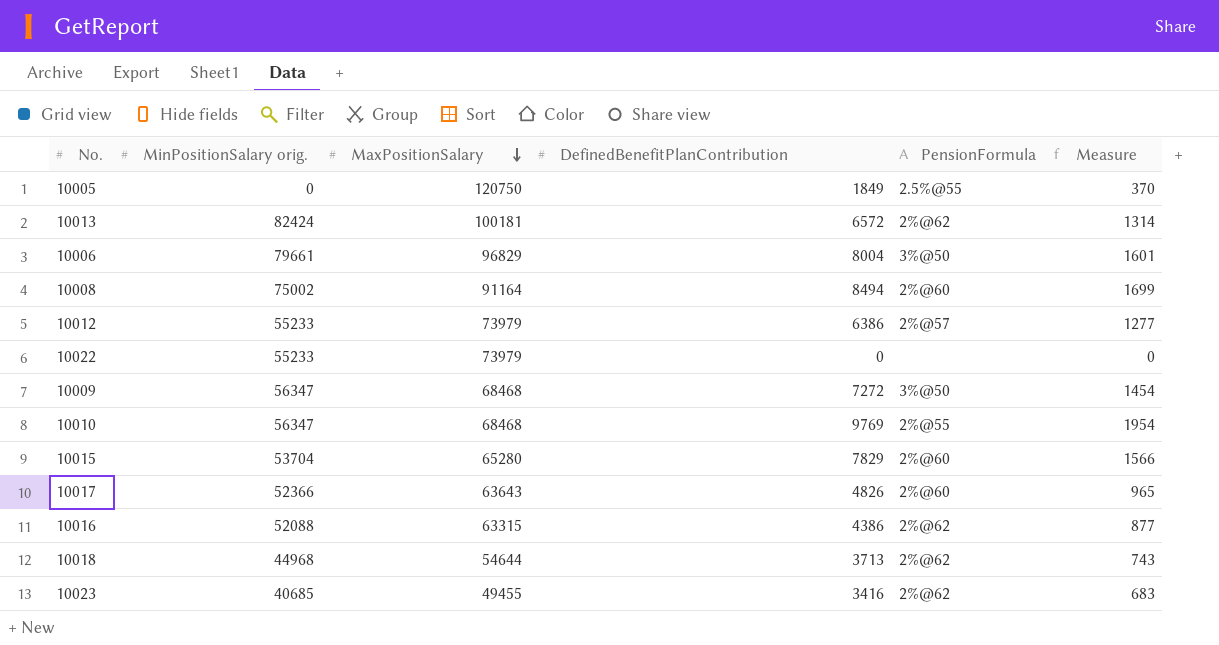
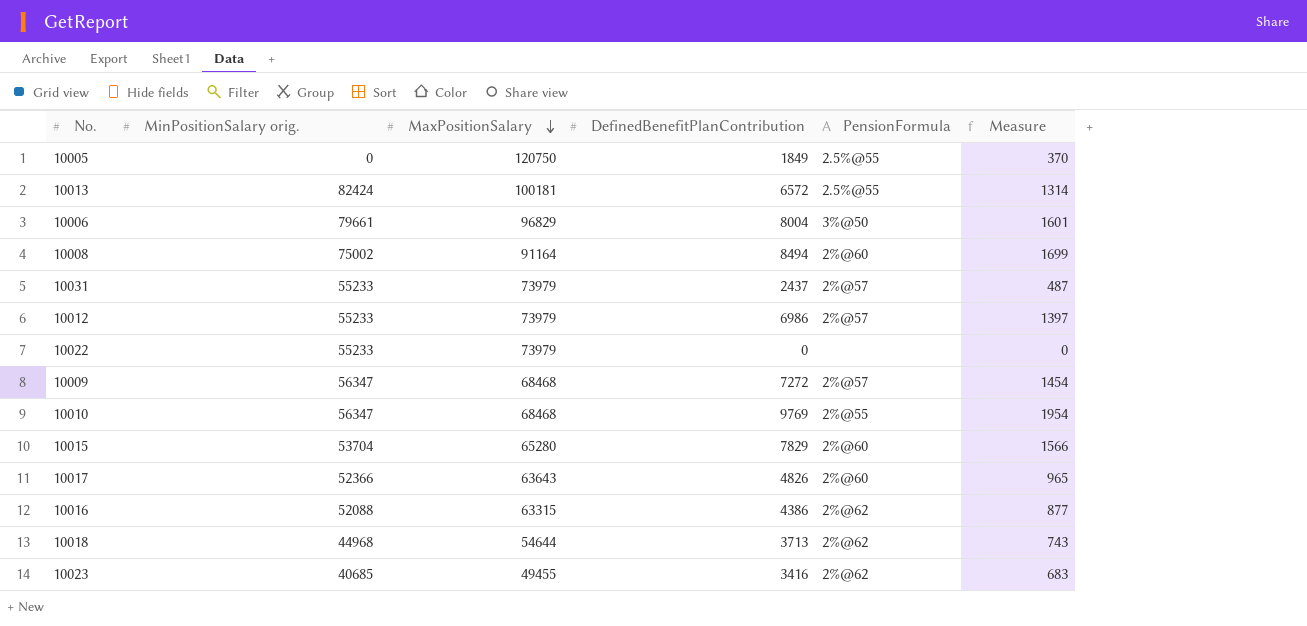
10013 | PensionFormula: 2%@62 -> 2.5%@55
row 10031: none -> 55233 | 73979 | 2437 | 2%@57 | 487
10012 | DefinedBenefitPlanContribution: 6386 -> 6986
10012 | Measure: 1277 -> 1397
10009 | PensionFormula: 3%@50 -> 2%@57

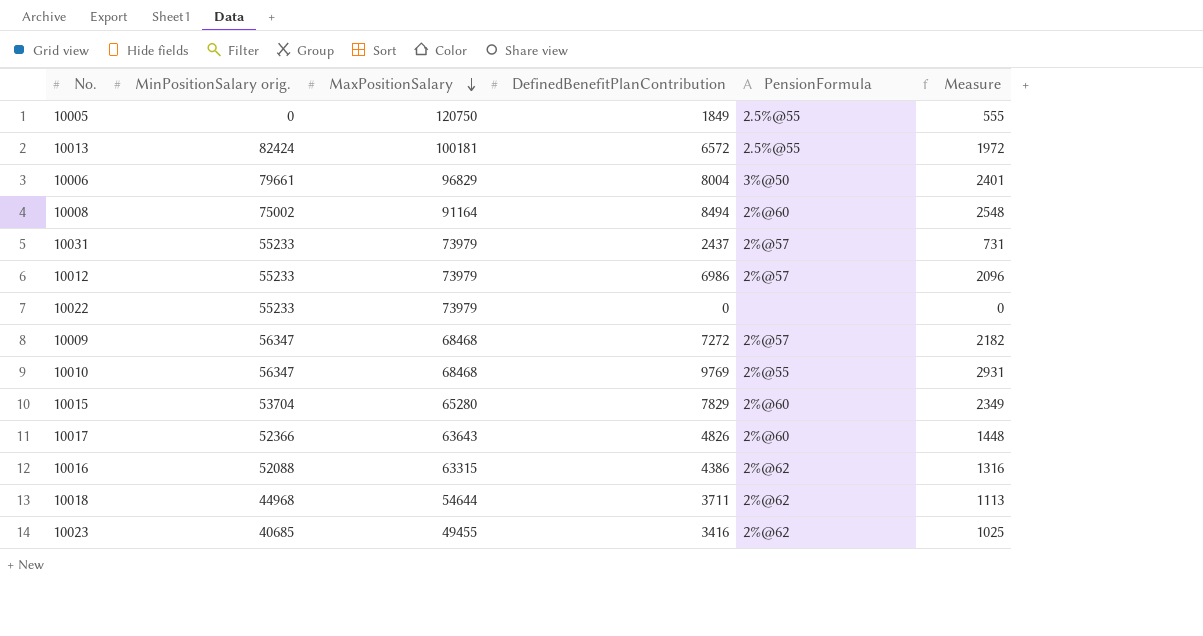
column Measure | formula: [DefinedBenefitPlanContribution] * 0.2 -> [DefinedBenefitPlanContribution] * 0.3
10018 | DefinedBenefitPlanContribution: 3713 -> 3711

